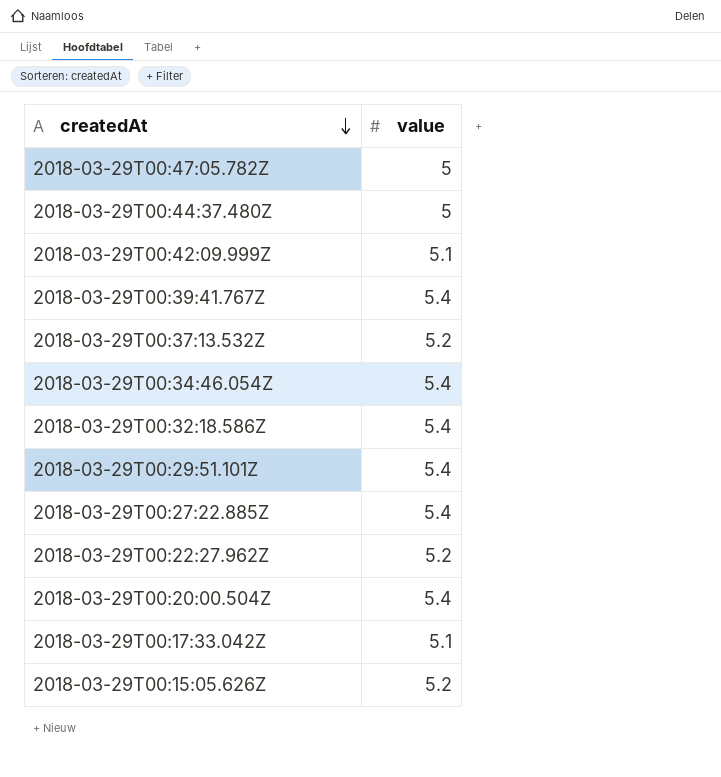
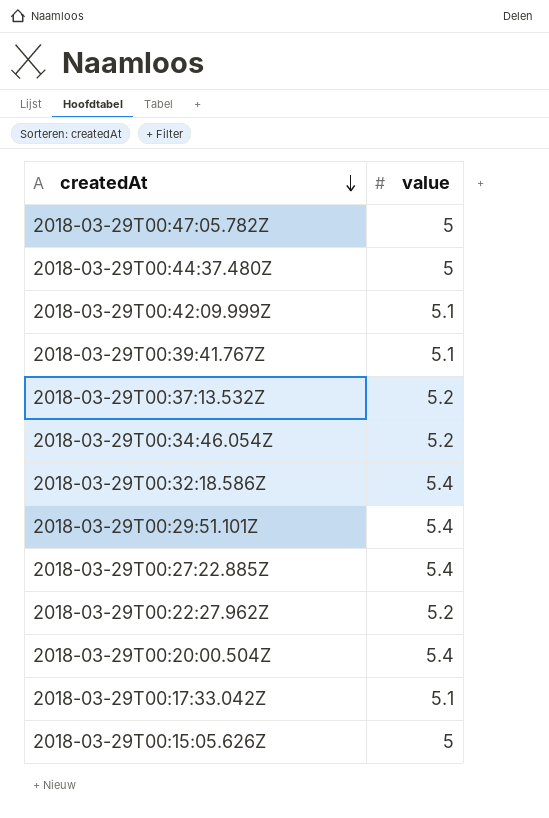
2018-03-29T00:39:41.767Z | value: 5.4 -> 5.1
2018-03-29T00:34:46.054Z | value: 5.4 -> 5.2
2018-03-29T00:15:05.626Z | value: 5.2 -> 5

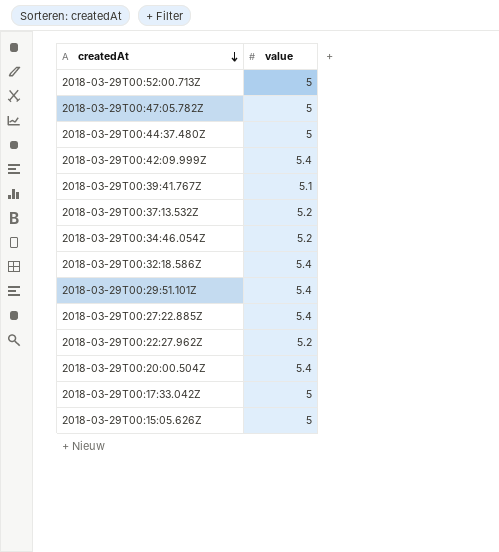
row 2018-03-29T00:52:00.713Z: none -> 5
2018-03-29T00:42:09.999Z | value: 5.1 -> 5.4
2018-03-29T00:17:33.042Z | value: 5.1 -> 5

